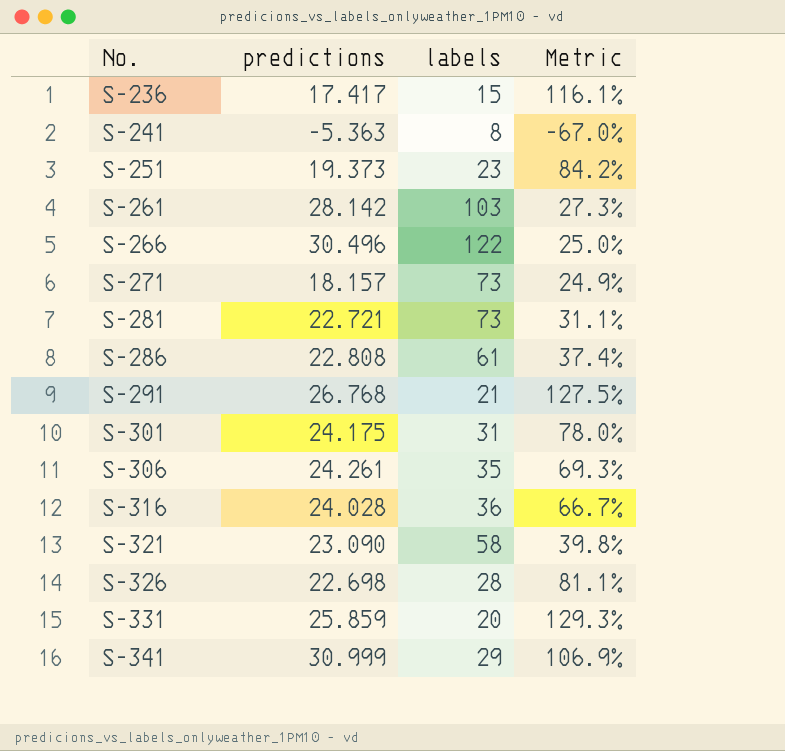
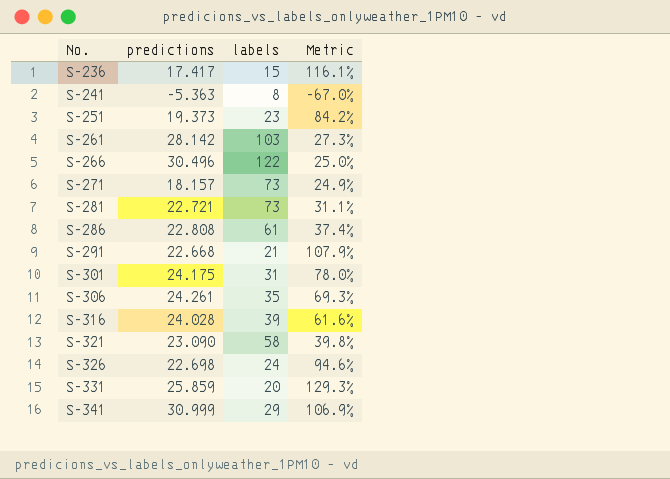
S-291 | predictions: 26.768 -> 22.668
S-291 | Metric: 127.5% -> 107.9%
S-316 | labels: 36 -> 39
S-316 | Metric: 66.7% -> 61.6%
S-326 | labels: 28 -> 24
S-326 | Metric: 81.1% -> 94.6%

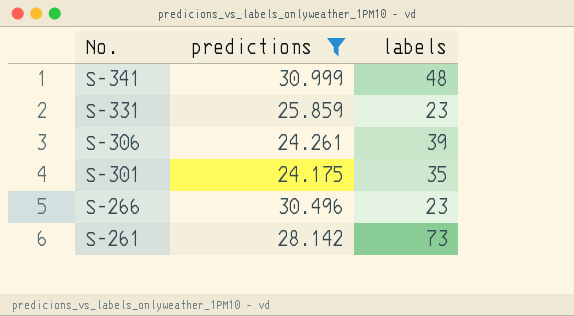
filter: none -> predictions >= 24.175
row order: No. ascending -> No. descending
column Metric | formula: [predictions] / [labels] -> none
S-341 | labels: 29 -> 48
S-331 | labels: 20 -> 23
S-306 | labels: 35 -> 39
S-301 | labels: 31 -> 35
S-266 | labels: 122 -> 23
S-261 | labels: 103 -> 73

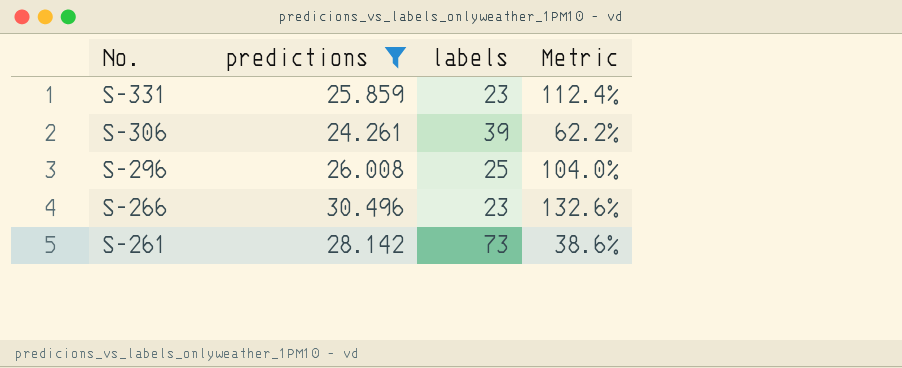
column Metric | formula: none -> [predictions] / [labels]
row S-341: 30.999 | 48 -> none
row S-301: 24.175 | 35 -> none
row S-296: none -> 26.008 | 25 | 104.0%

